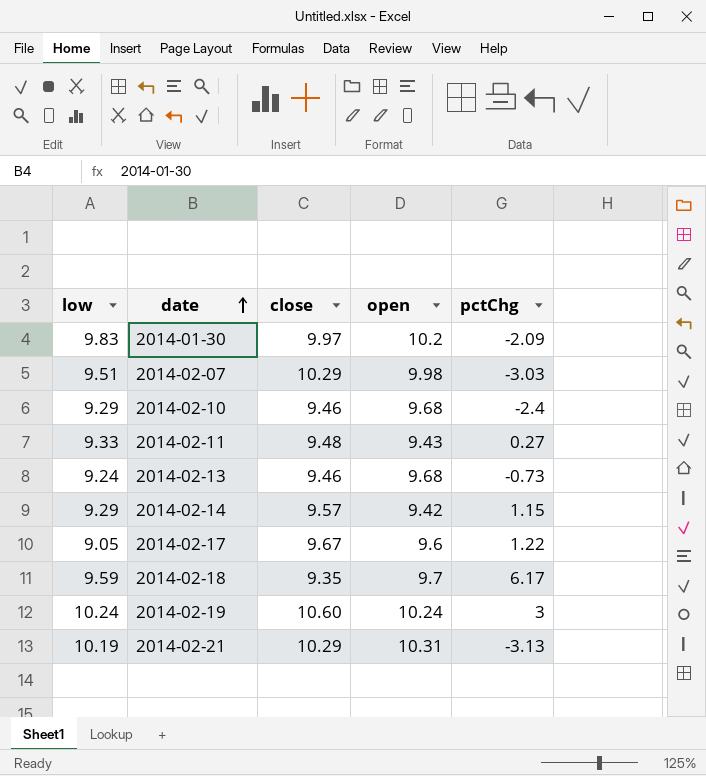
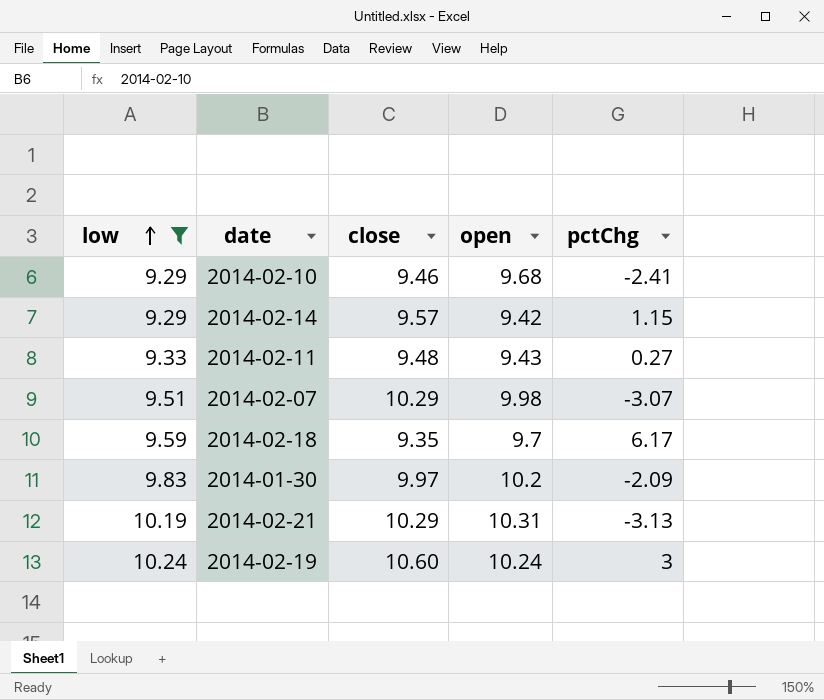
filter: none -> low >= 9.29
row order: date ascending -> low ascending
2014-02-10 | pctChg: -2.4 -> -2.41
2014-02-07 | pctChg: -3.03 -> -3.07

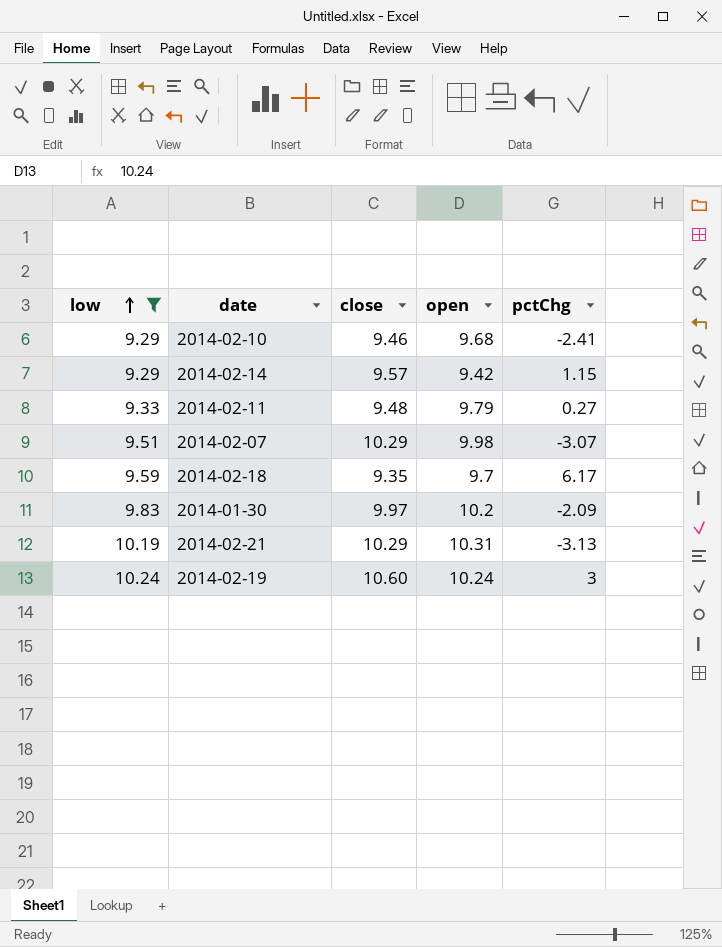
2014-02-11 | open: 9.43 -> 9.79

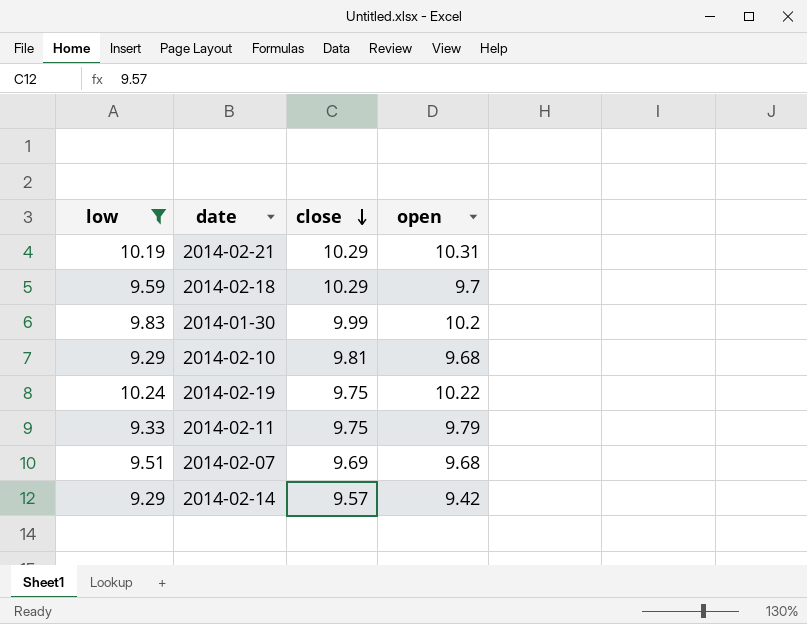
row order: low ascending -> close descending
column pctChg | position: 5 -> none
2014-02-18 | close: 9.35 -> 10.29
2014-01-30 | close: 9.97 -> 9.99
2014-02-10 | close: 9.46 -> 9.81
2014-02-19 | close: 10.60 -> 9.75
2014-02-19 | open: 10.24 -> 10.22
2014-02-11 | close: 9.48 -> 9.75
2014-02-07 | close: 10.29 -> 9.69
2014-02-07 | open: 9.98 -> 9.68

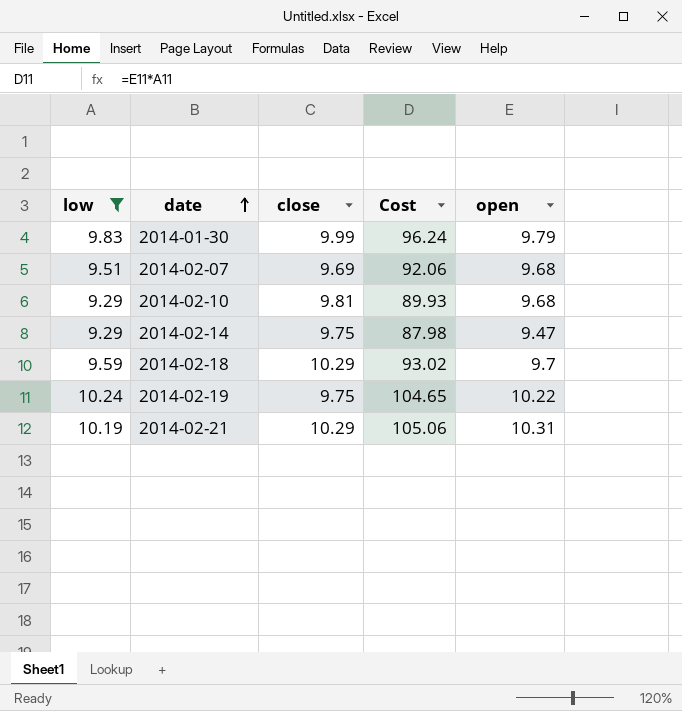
row order: close descending -> date ascending
column Cost | formula: none -> [low] * [open]
row 2014-02-11: 9.33 | 9.75 | 9.79 -> none
2014-01-30 | open: 10.2 -> 9.79
2014-02-14 | close: 9.57 -> 9.75
2014-02-14 | open: 9.42 -> 9.47

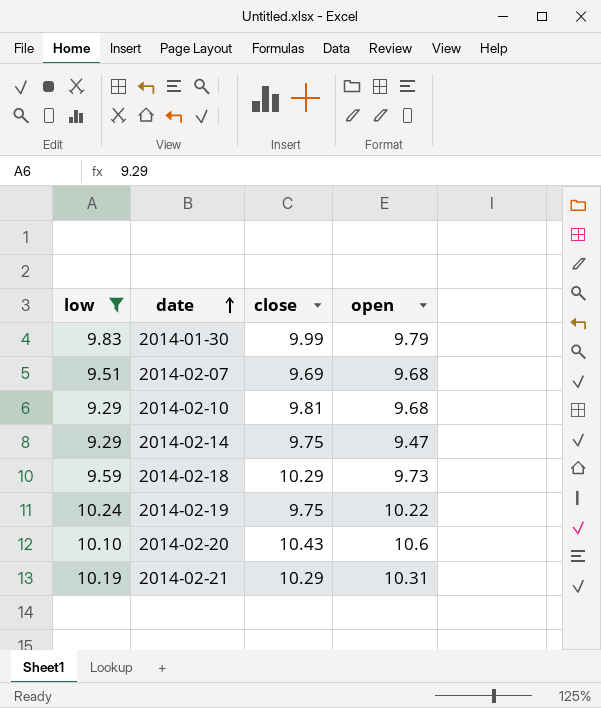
column Cost | formula: [low] * [open] -> none
2014-02-18 | open: 9.7 -> 9.73
row 2014-02-20: none -> 10.10 | 10.43 | 10.6

